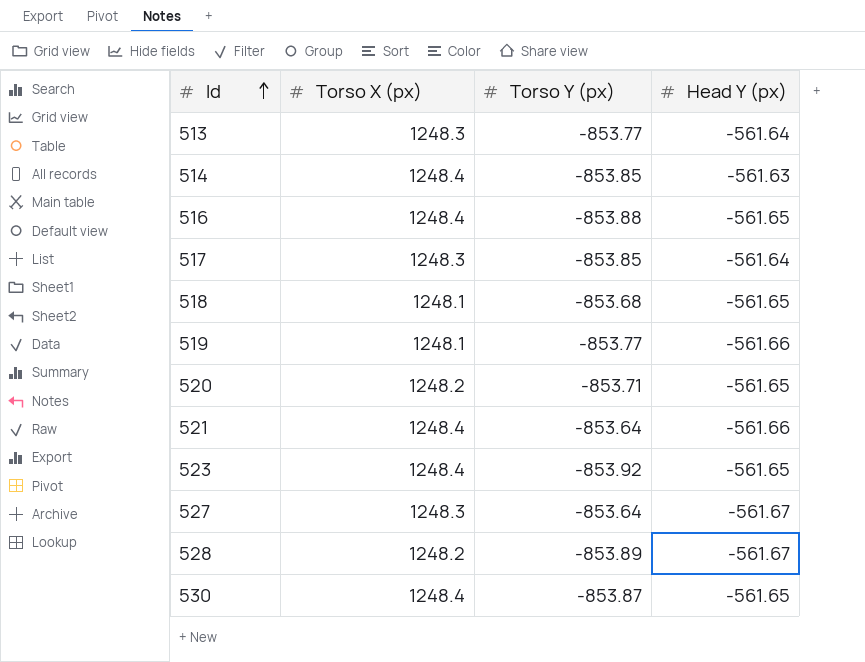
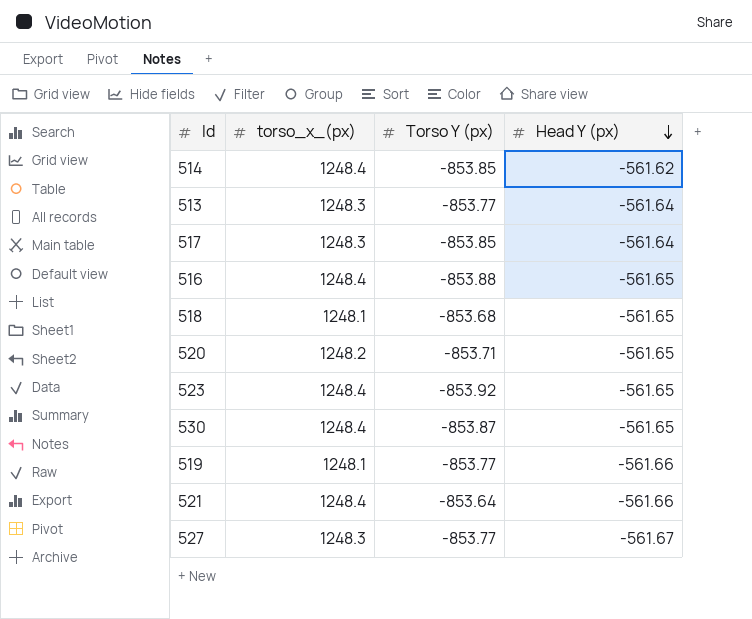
row order: Id ascending -> Head Y (px) descending
column name: Torso X (px) -> torso_x_(px)
row 528: 1248.2 | -853.89 | -561.67 -> none
514 | Head Y (px): -561.63 -> -561.62
527 | Torso Y (px): -853.64 -> -853.77

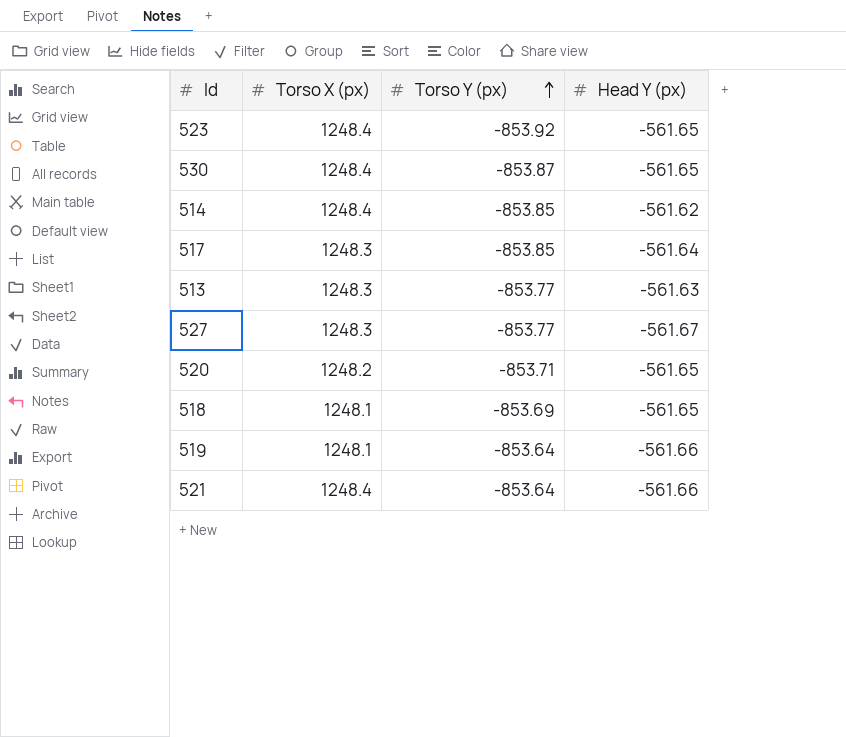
row order: Head Y (px) descending -> Torso Y (px) ascending
column name: torso_x_(px) -> Torso X (px)
row 516: 1248.4 | -853.88 | -561.65 -> none
513 | Head Y (px): -561.64 -> -561.63
518 | Torso Y (px): -853.68 -> -853.69
519 | Torso Y (px): -853.77 -> -853.64

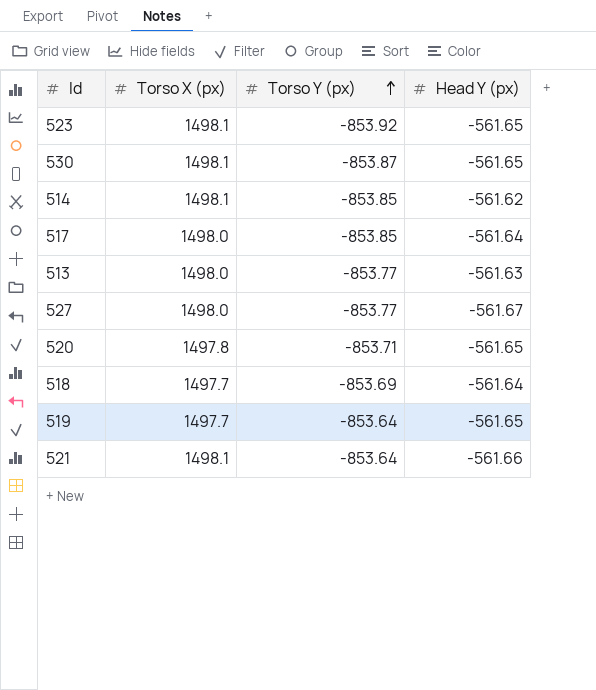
523 | Torso X (px): 1248.4 -> 1498.1
530 | Torso X (px): 1248.4 -> 1498.1
514 | Torso X (px): 1248.4 -> 1498.1
517 | Torso X (px): 1248.3 -> 1498.0
513 | Torso X (px): 1248.3 -> 1498.0
527 | Torso X (px): 1248.3 -> 1498.0
520 | Torso X (px): 1248.2 -> 1497.8
518 | Torso X (px): 1248.1 -> 1497.7
518 | Head Y (px): -561.65 -> -561.64
519 | Torso X (px): 1248.1 -> 1497.7
519 | Head Y (px): -561.66 -> -561.65
521 | Torso X (px): 1248.4 -> 1498.1

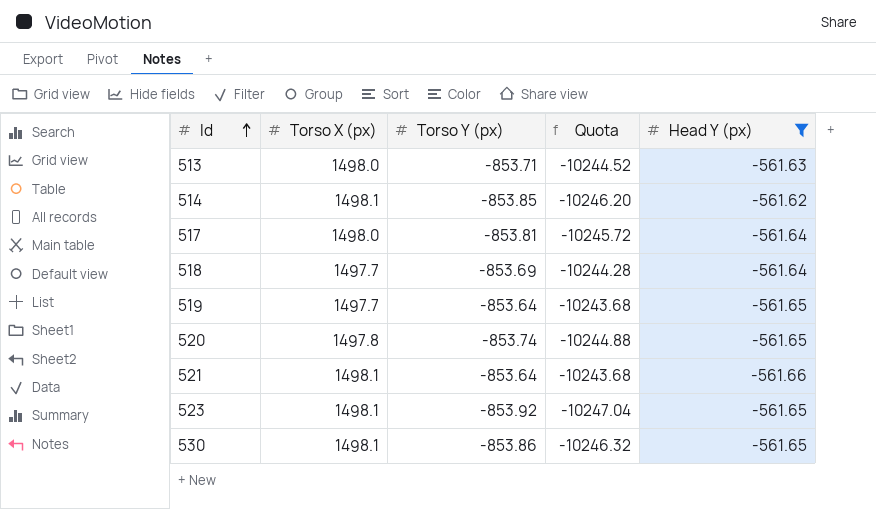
filter: none -> Head Y (px) != -561.67
row order: Torso Y (px) ascending -> Id ascending
column Quota | formula: none -> [Torso Y (px)] * 12
513 | Torso Y (px): -853.77 -> -853.71
517 | Torso Y (px): -853.85 -> -853.81
520 | Torso Y (px): -853.71 -> -853.74
530 | Torso Y (px): -853.87 -> -853.86

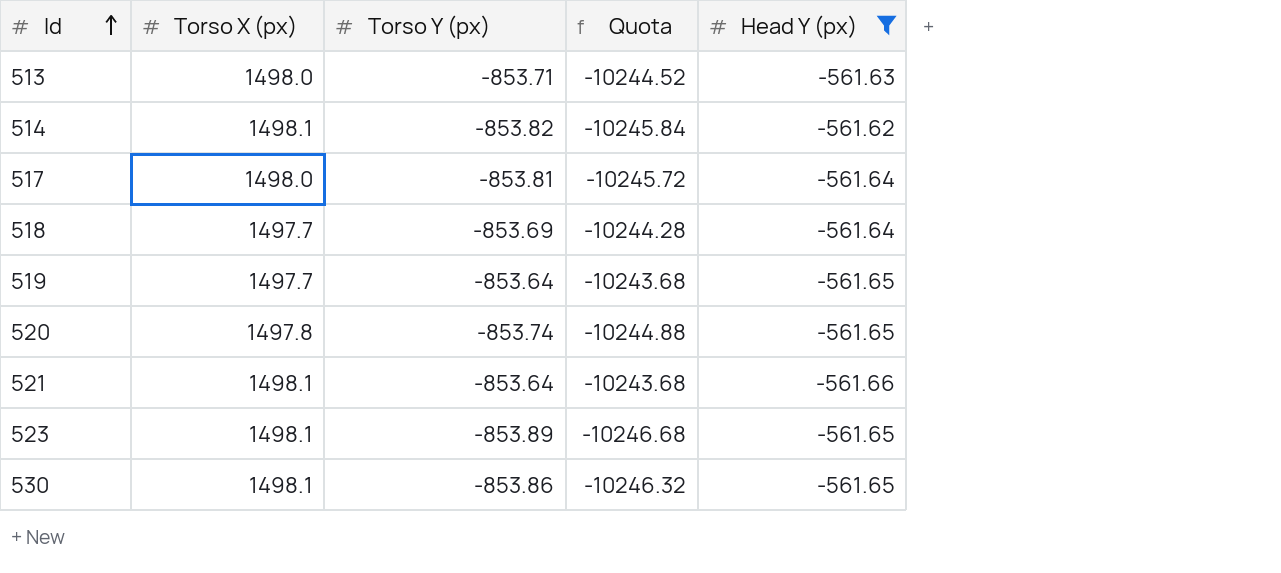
514 | Torso Y (px): -853.85 -> -853.82
514 | Quota: -10246.20 -> -10245.84
523 | Torso Y (px): -853.92 -> -853.89
523 | Quota: -10247.04 -> -10246.68

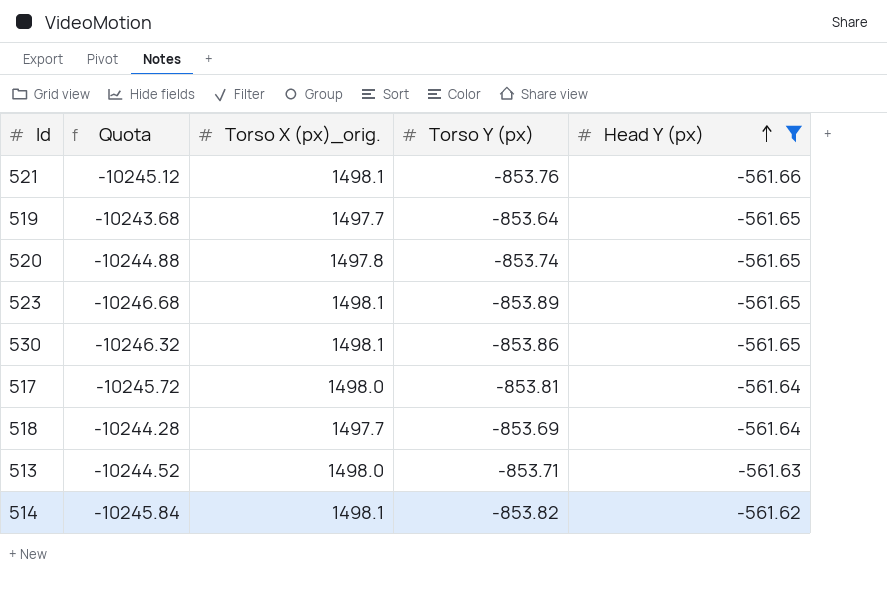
row order: Id ascending -> Head Y (px) ascending
column Quota | position: 4 -> 2
column name: Torso X (px) -> Torso X (px)_orig.
521 | Quota: -10243.68 -> -10245.12
521 | Torso Y (px): -853.64 -> -853.76

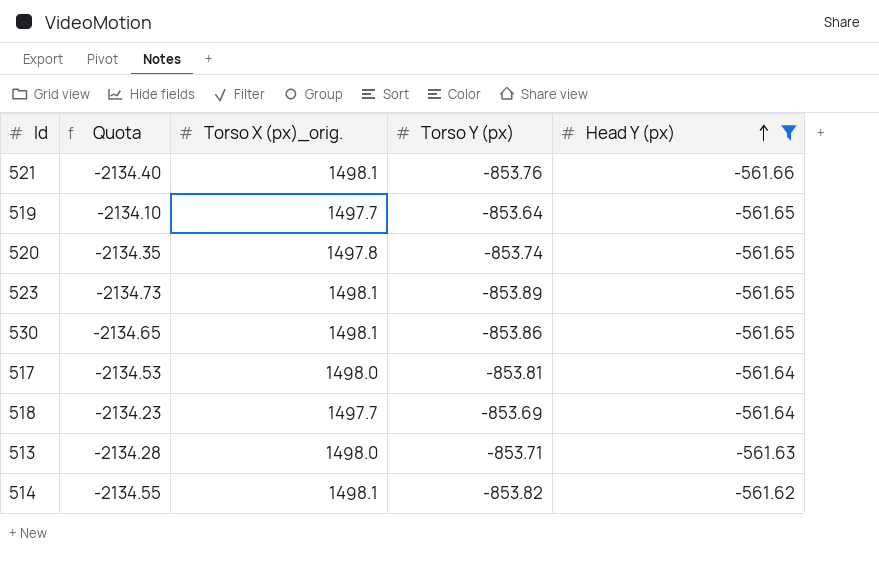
column Quota | formula: [Torso Y (px)] * 12 -> [Torso Y (px)] * 2.5

